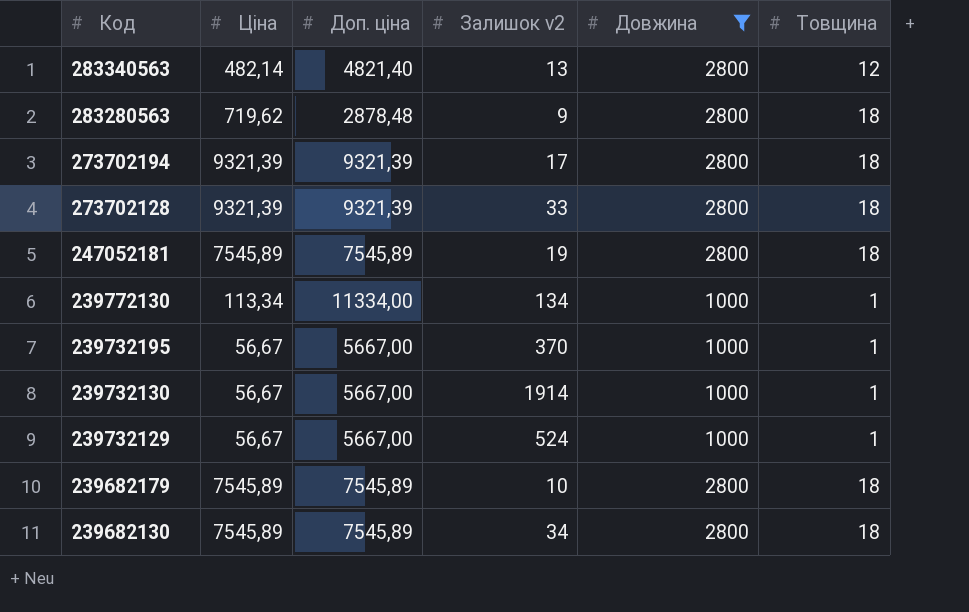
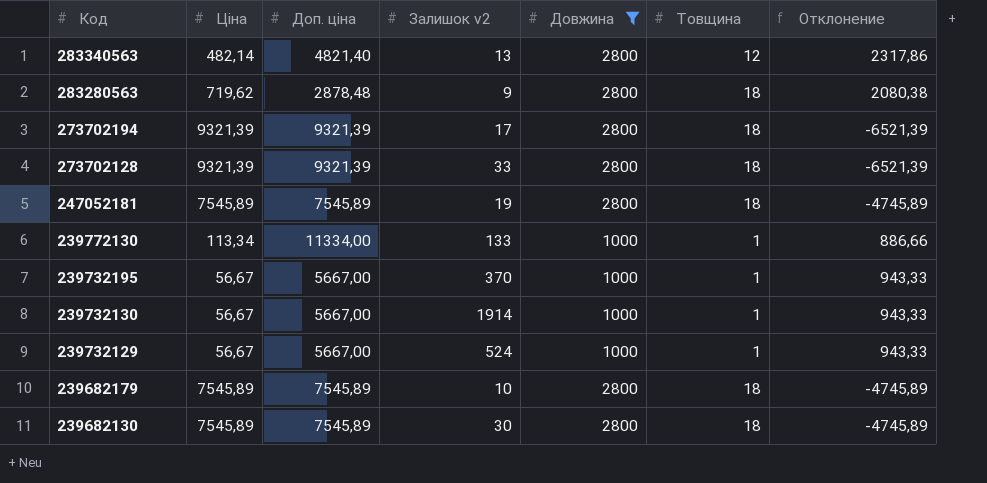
column Отклонение | formula: none -> [Довжина] - [Ціна]
239772130 | Залишок v2: 134 -> 133
239682130 | Залишок v2: 34 -> 30

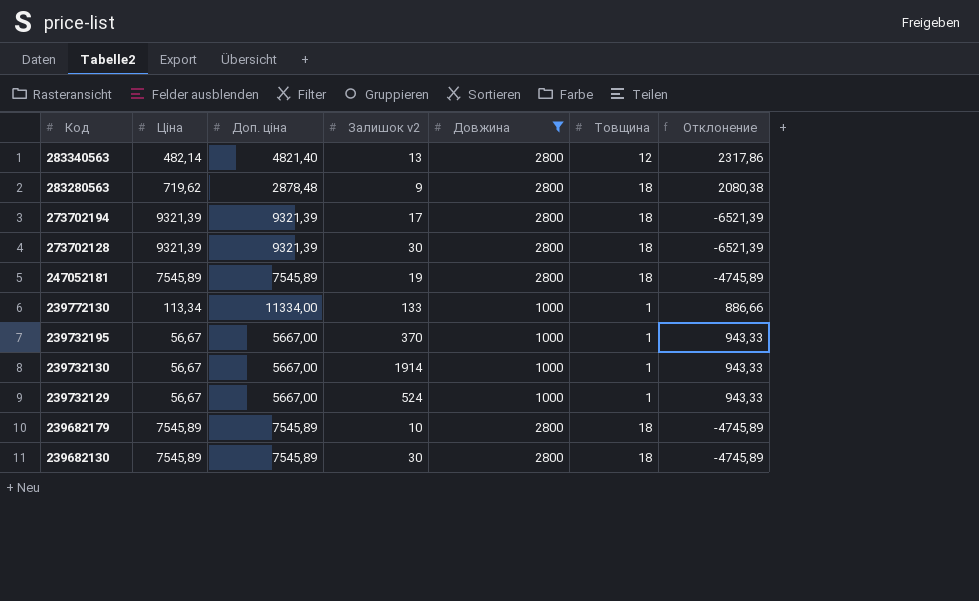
273702128 | Залишок v2: 33 -> 30

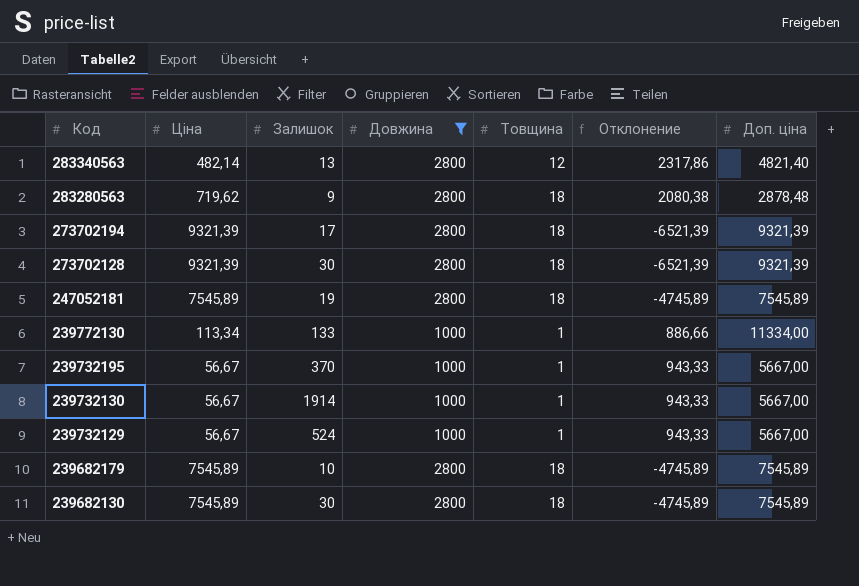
column name: Залишок v2 -> Залишок
column Доп. ціна | position: 3 -> 7

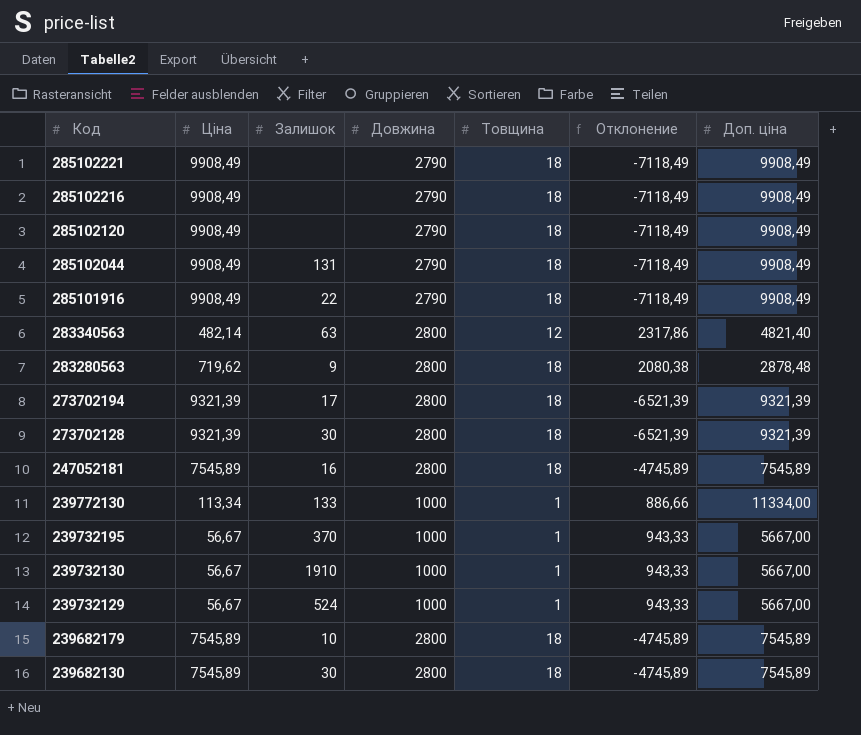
filter: Довжина != 2790 -> none
283340563 | Залишок: 13 -> 63
247052181 | Залишок: 19 -> 16
239732130 | Залишок: 1914 -> 1910

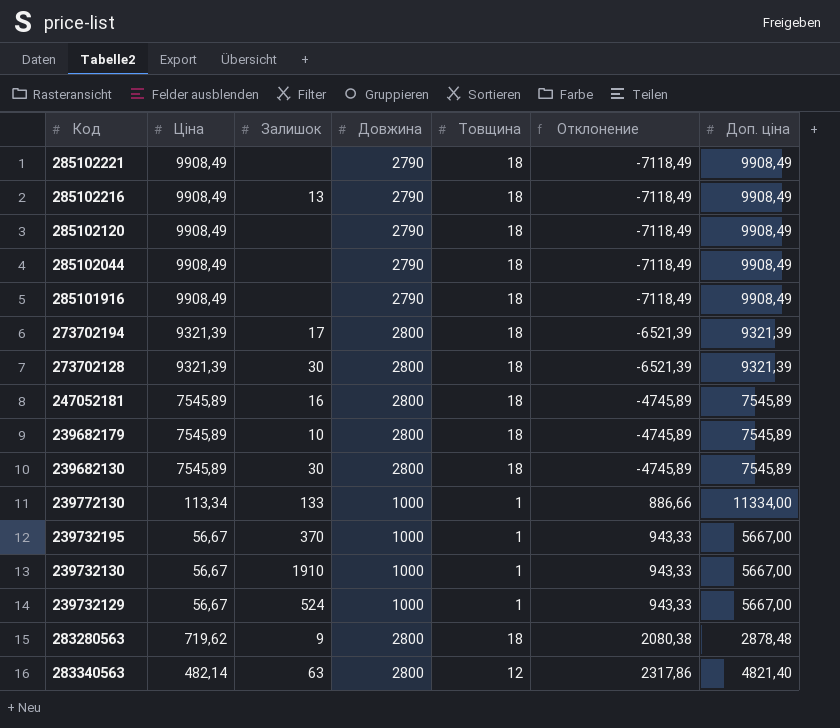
row order: Код descending -> Отклонение ascending
285102216 | Залишок: none -> 13
285102044 | Залишок: 131 -> none
285101916 | Залишок: 22 -> none

